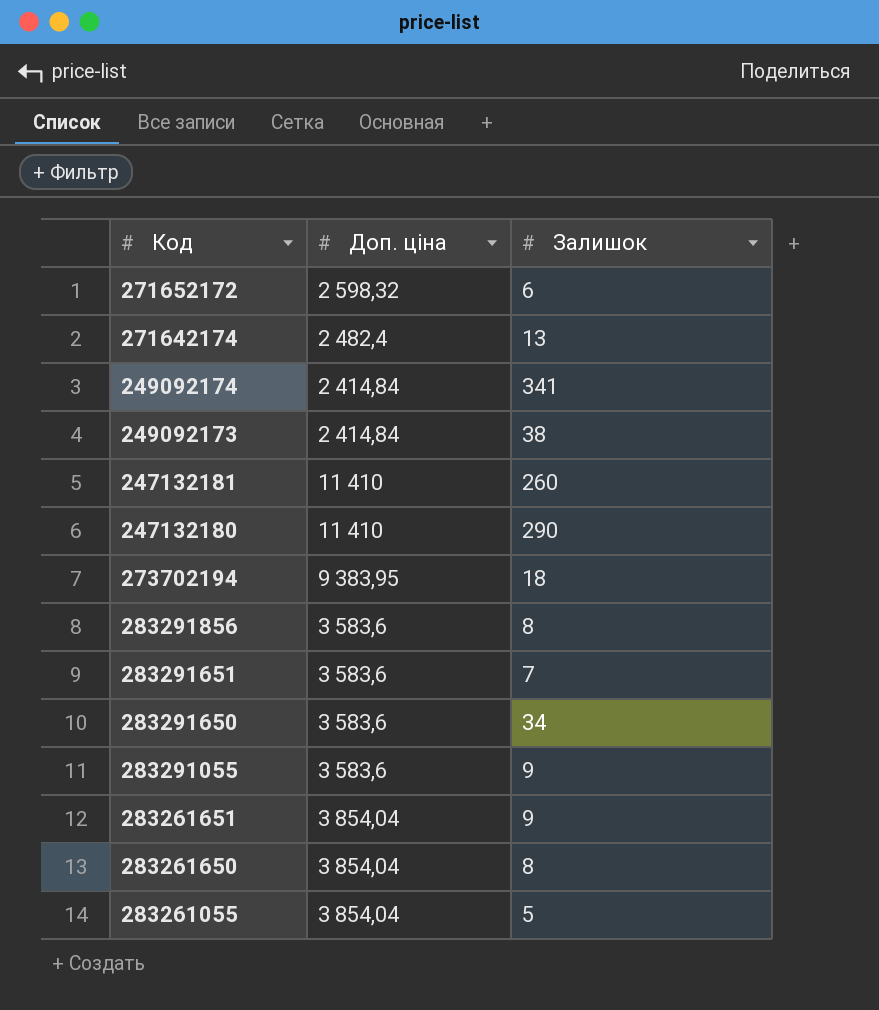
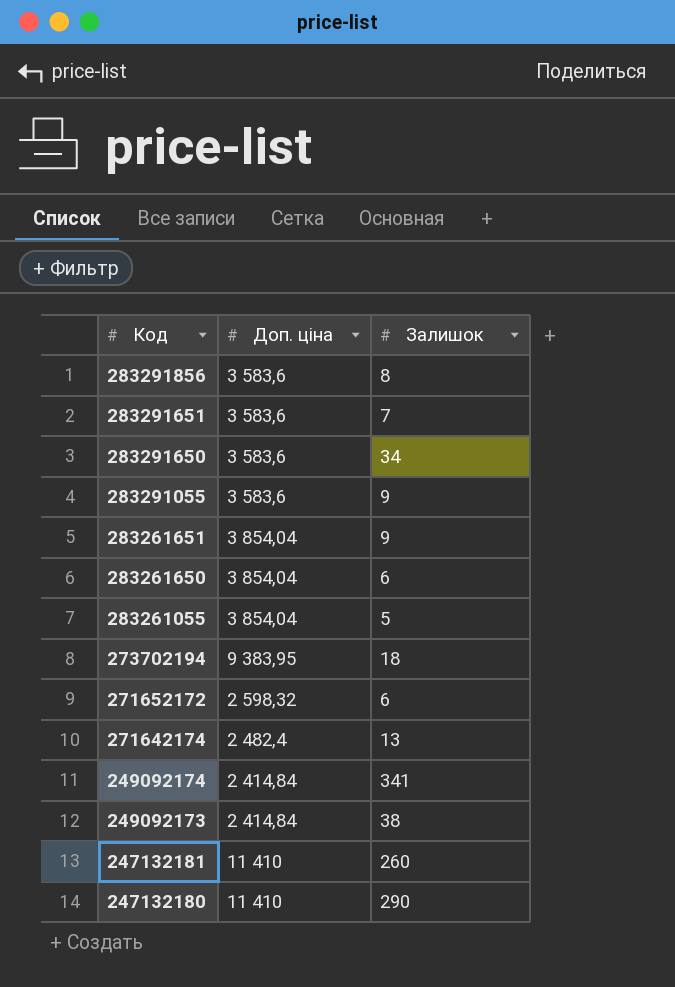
row order: none -> Код descending
283261650 | Залишок: 8 -> 6

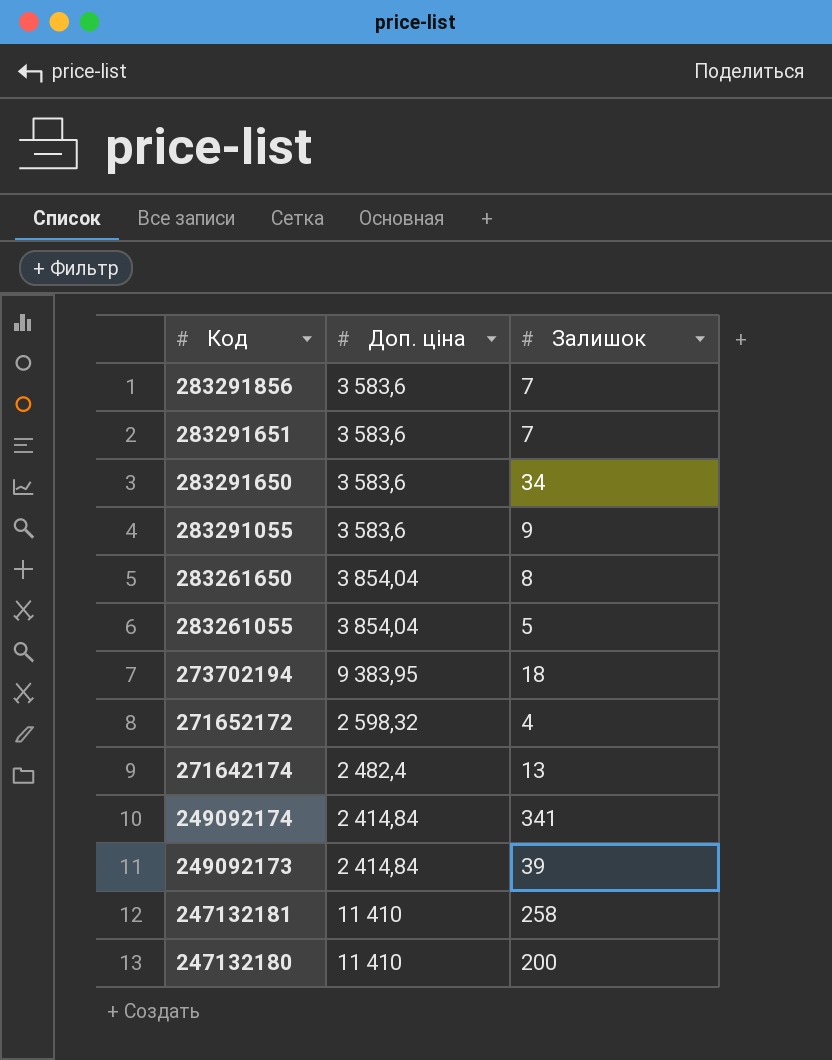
row 283261651: 3 854,04 | 9 -> none
283291856 | Залишок: 8 -> 7
283261650 | Залишок: 6 -> 8
271652172 | Залишок: 6 -> 4
249092173 | Залишок: 38 -> 39
247132181 | Залишок: 260 -> 258
247132180 | Залишок: 290 -> 200

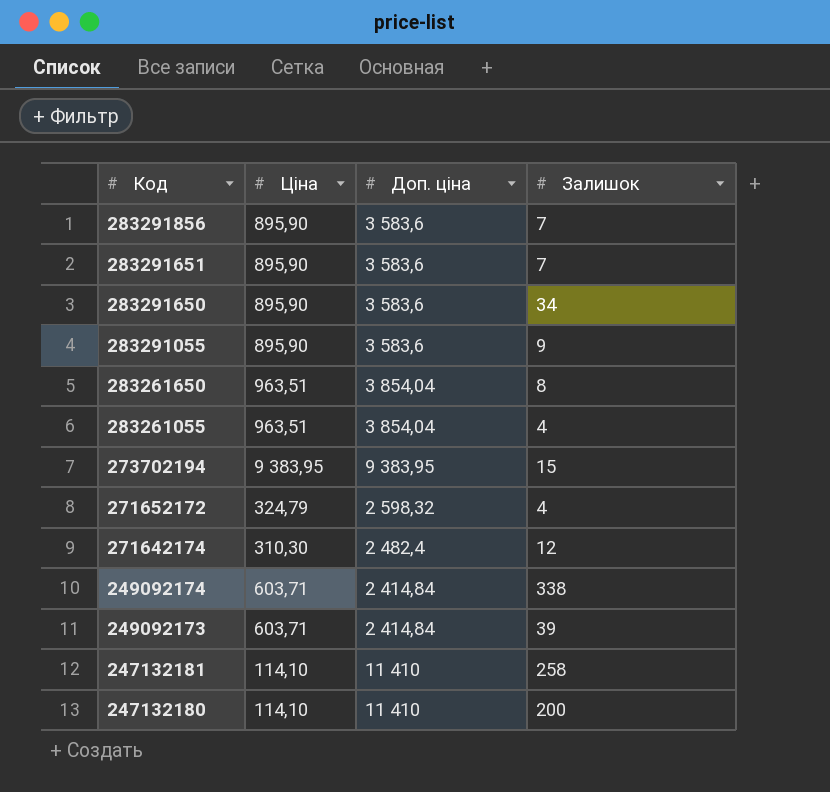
column Ціна | position: none -> 2
283261055 | Залишок: 5 -> 4
273702194 | Залишок: 18 -> 15
271642174 | Залишок: 13 -> 12
249092174 | Залишок: 341 -> 338

